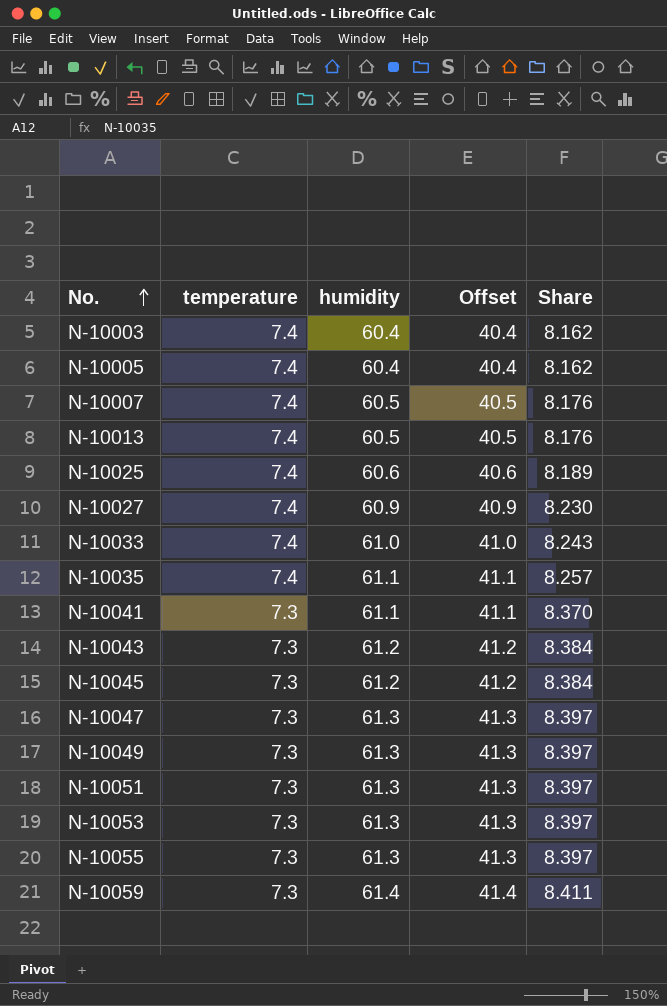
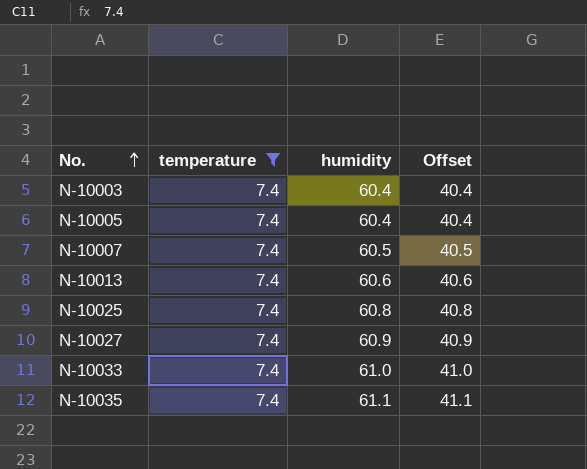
filter: none -> temperature = 7.4
column Share | formula: [humidity] / [temperature] -> none
N-10013 | humidity: 60.5 -> 60.6
N-10013 | Offset: 40.5 -> 40.6
N-10025 | humidity: 60.6 -> 60.8
N-10025 | Offset: 40.6 -> 40.8

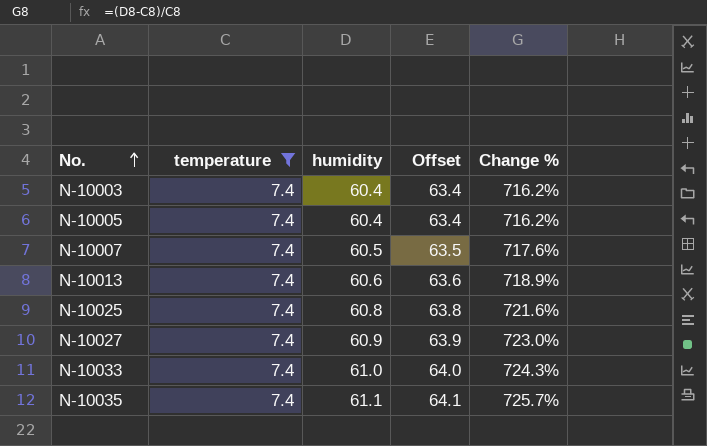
column Offset | formula: [humidity] - 20 -> [humidity] + 3
column Change % | formula: none -> ([humidity] - [temperature]) / [temperature]

